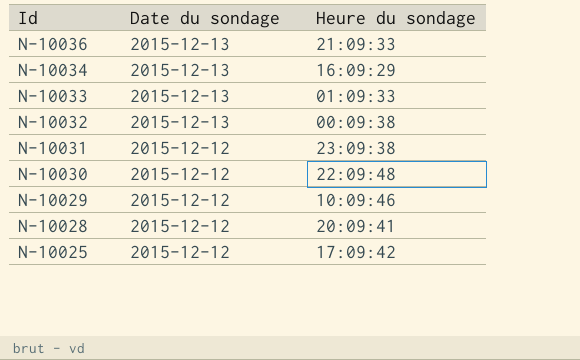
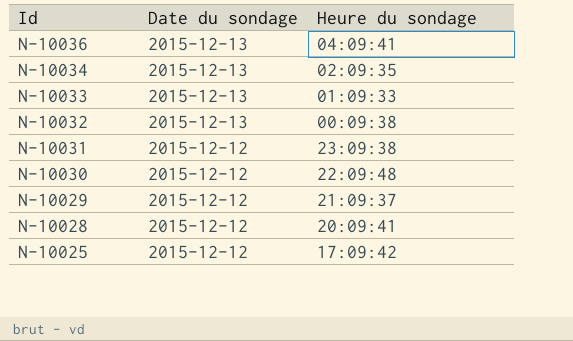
N-10036 | Heure du sondage: 21:09:33 -> 04:09:41
N-10034 | Heure du sondage: 16:09:29 -> 02:09:35
N-10029 | Heure du sondage: 10:09:46 -> 21:09:37

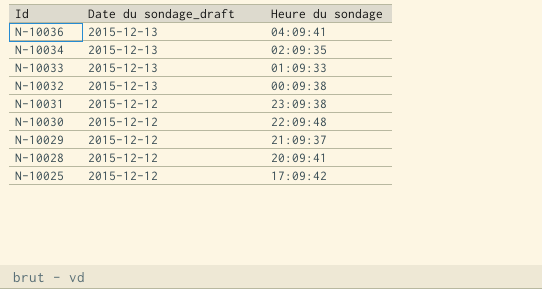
column name: Date du sondage -> Date du sondage_draft

